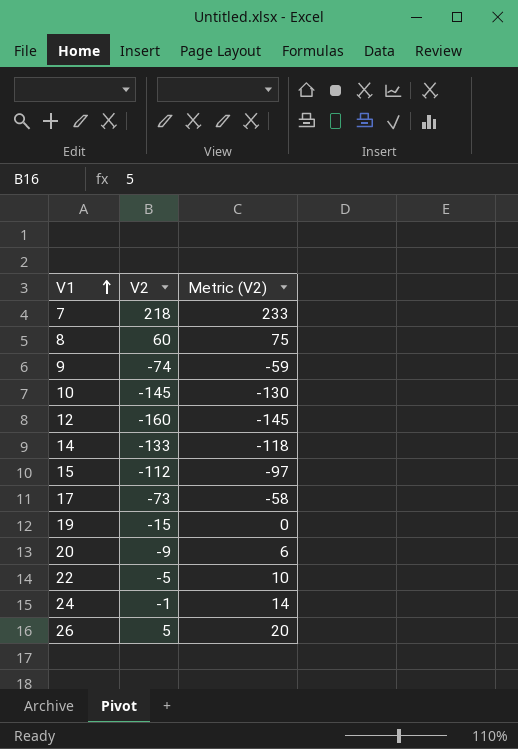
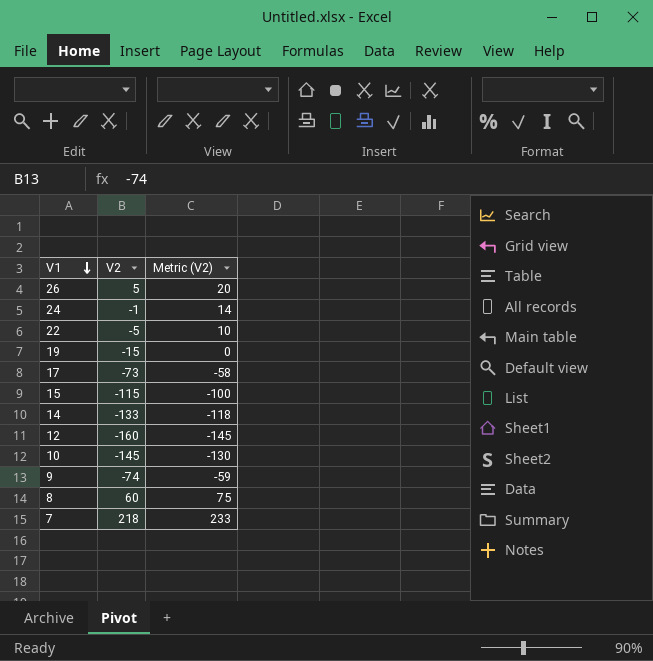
row order: V1 ascending -> V1 descending
row 20: -9 | 6 -> none
15 | V2: -112 -> -115
15 | Metric (V2): -97 -> -100

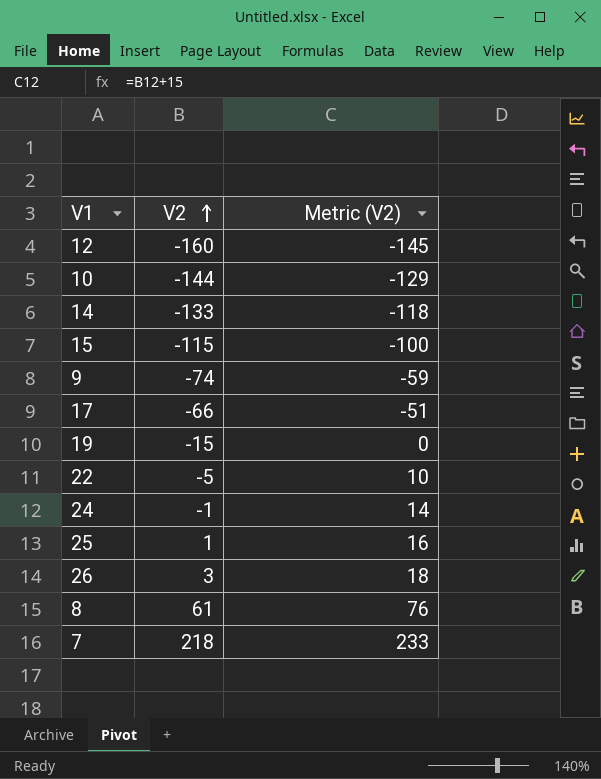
row order: V1 descending -> V2 ascending
10 | V2: -145 -> -144
10 | Metric (V2): -130 -> -129
17 | V2: -73 -> -66
17 | Metric (V2): -58 -> -51
row 25: none -> 1 | 16
26 | V2: 5 -> 3
26 | Metric (V2): 20 -> 18
8 | V2: 60 -> 61
8 | Metric (V2): 75 -> 76

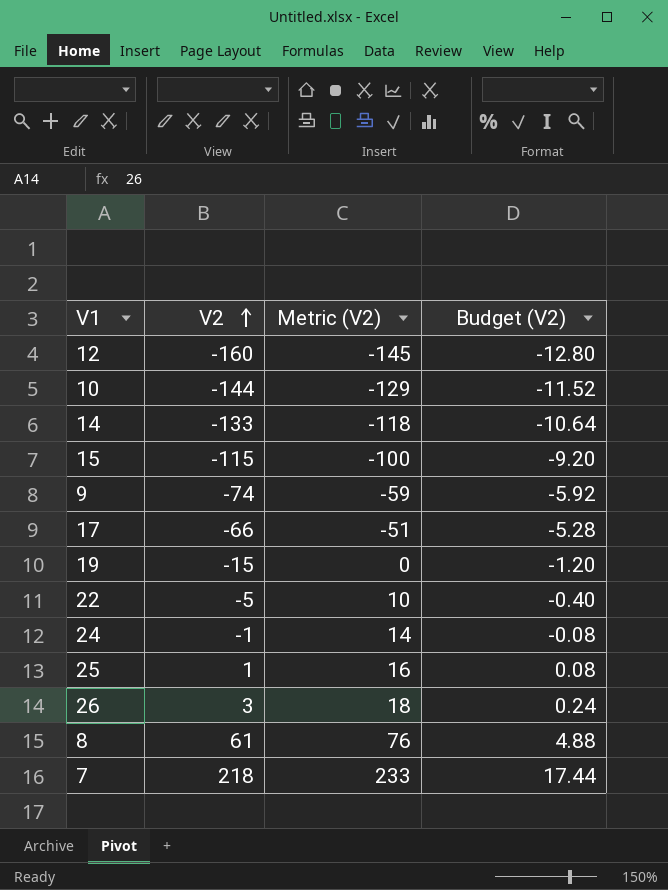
column Budget (V2) | formula: none -> [V2] * 0.08

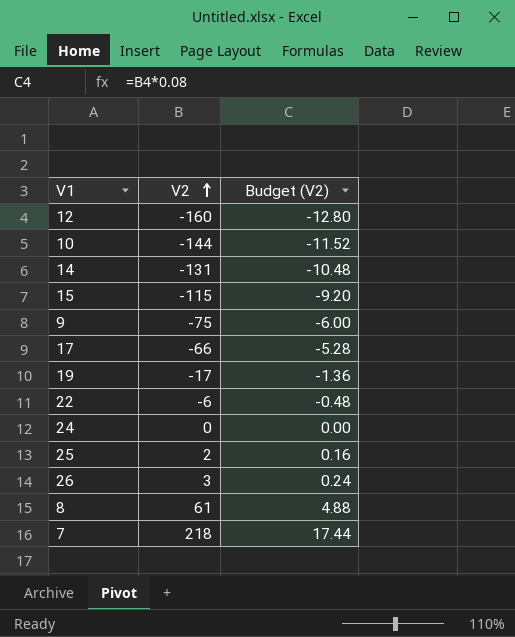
column Metric (V2) | formula: [V2] + 15 -> none
14 | V2: -133 -> -131
14 | Budget (V2): -10.64 -> -10.48
9 | V2: -74 -> -75
9 | Budget (V2): -5.92 -> -6.00
19 | V2: -15 -> -17
19 | Budget (V2): -1.20 -> -1.36
22 | V2: -5 -> -6
22 | Budget (V2): -0.40 -> -0.48
24 | V2: -1 -> 0
24 | Budget (V2): -0.08 -> 0.00
25 | V2: 1 -> 2
25 | Budget (V2): 0.08 -> 0.16

